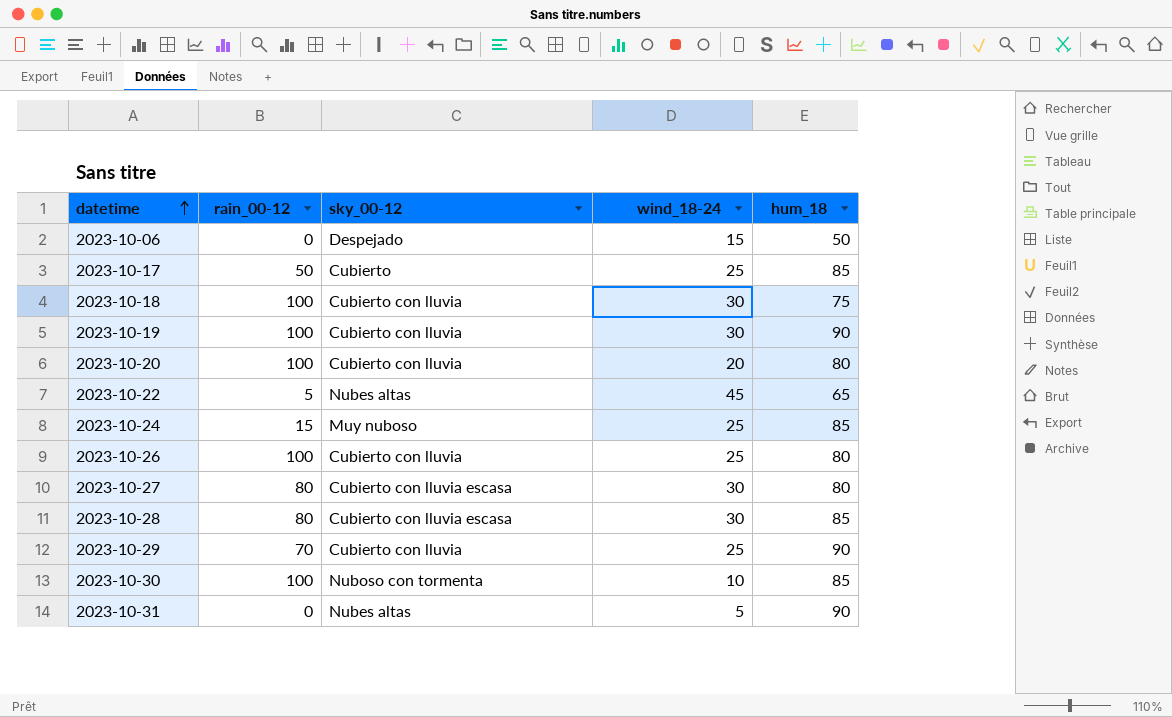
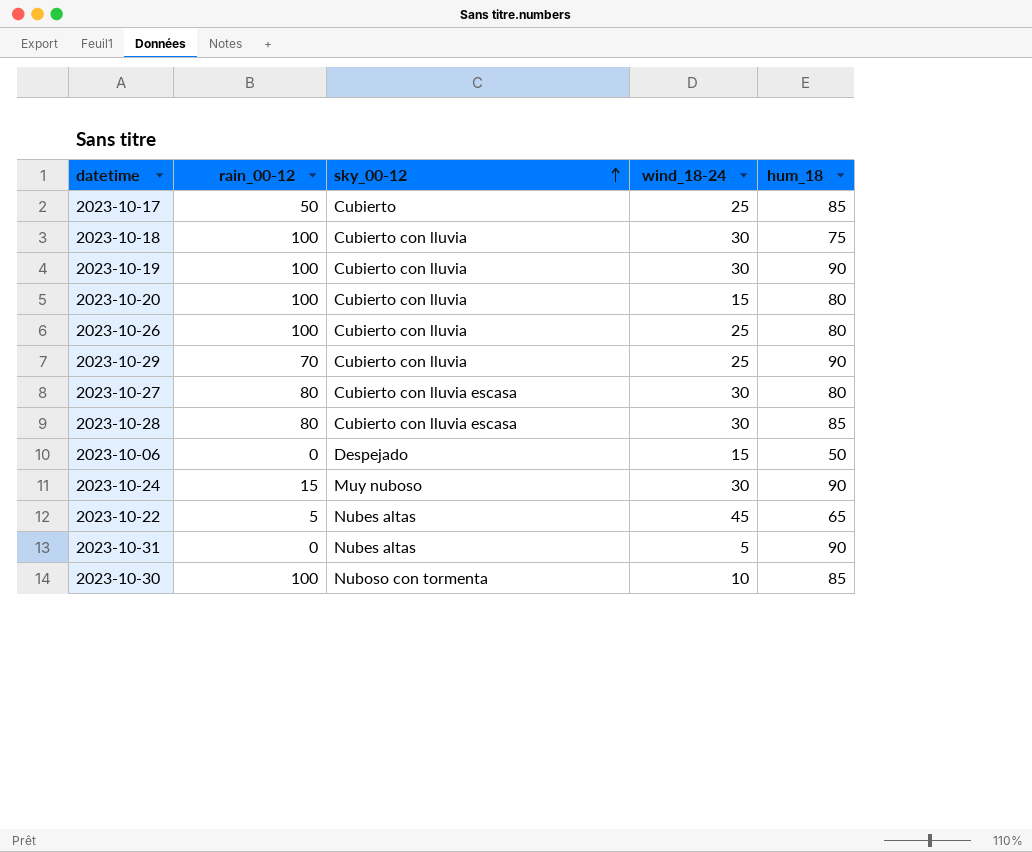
row order: datetime ascending -> sky_00-12 ascending
2023-10-20 | wind_18-24: 20 -> 15
2023-10-24 | wind_18-24: 25 -> 30
2023-10-24 | hum_18: 85 -> 90

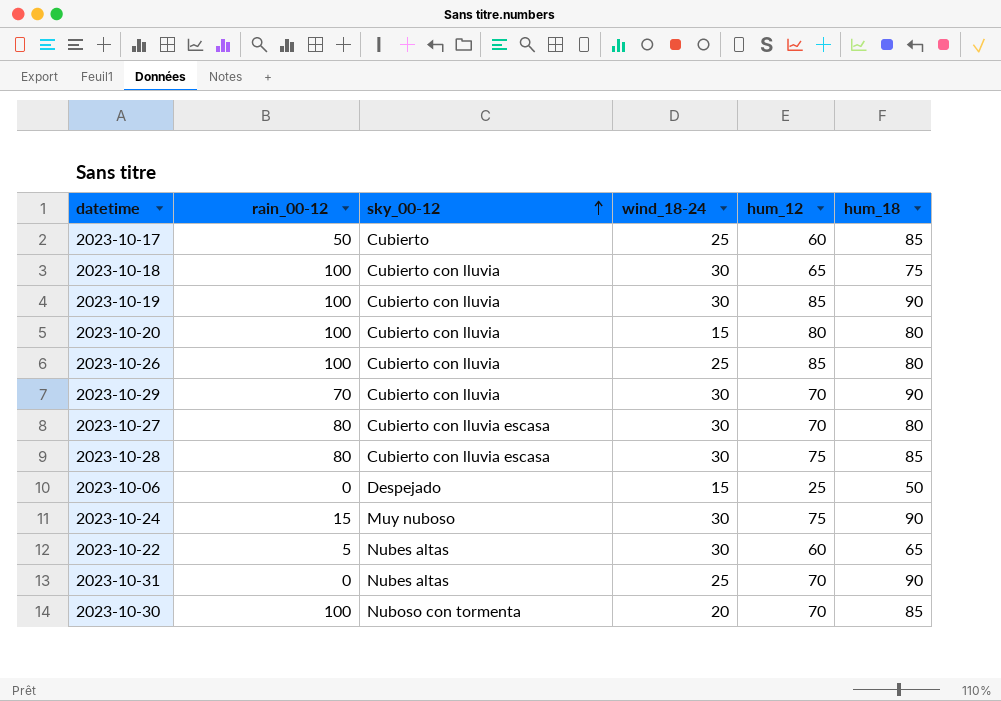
column hum_12 | position: none -> 5
2023-10-29 | wind_18-24: 25 -> 30
2023-10-22 | wind_18-24: 45 -> 30
2023-10-31 | wind_18-24: 5 -> 25
2023-10-30 | wind_18-24: 10 -> 20

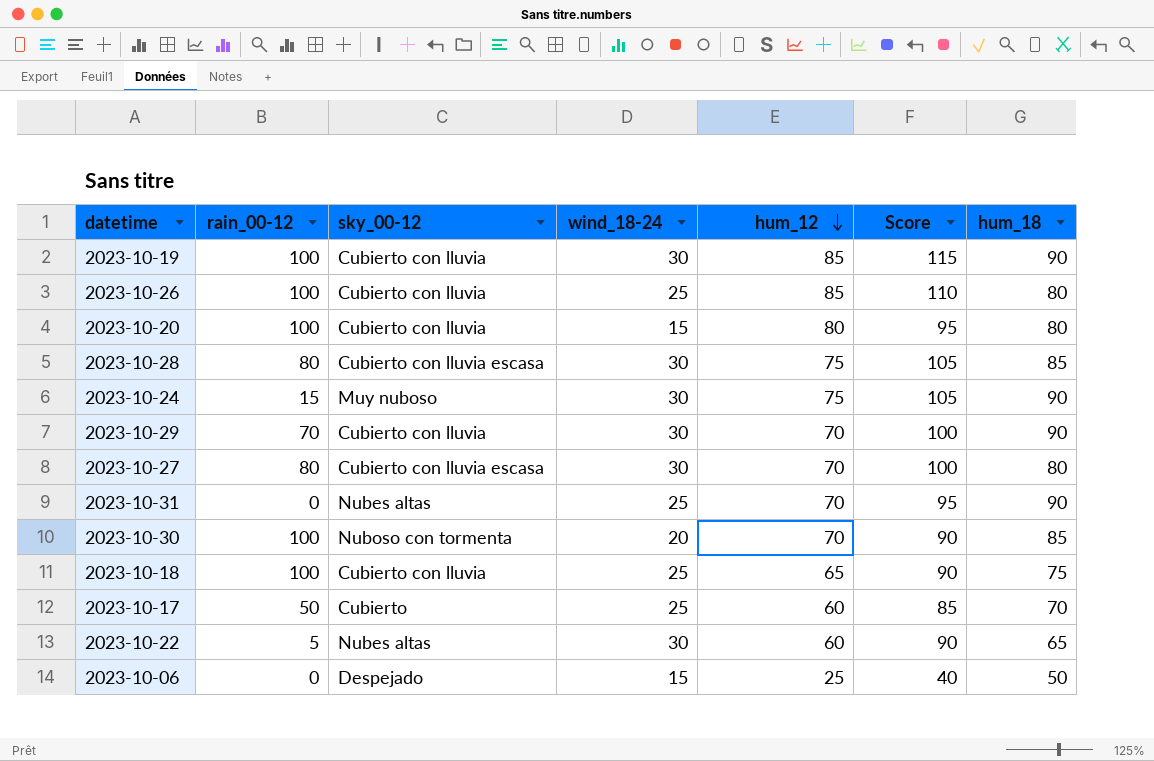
row order: sky_00-12 ascending -> hum_12 descending
column Score | formula: none -> [wind_18-24] + [hum_12]
2023-10-18 | wind_18-24: 30 -> 25
2023-10-17 | hum_18: 85 -> 70

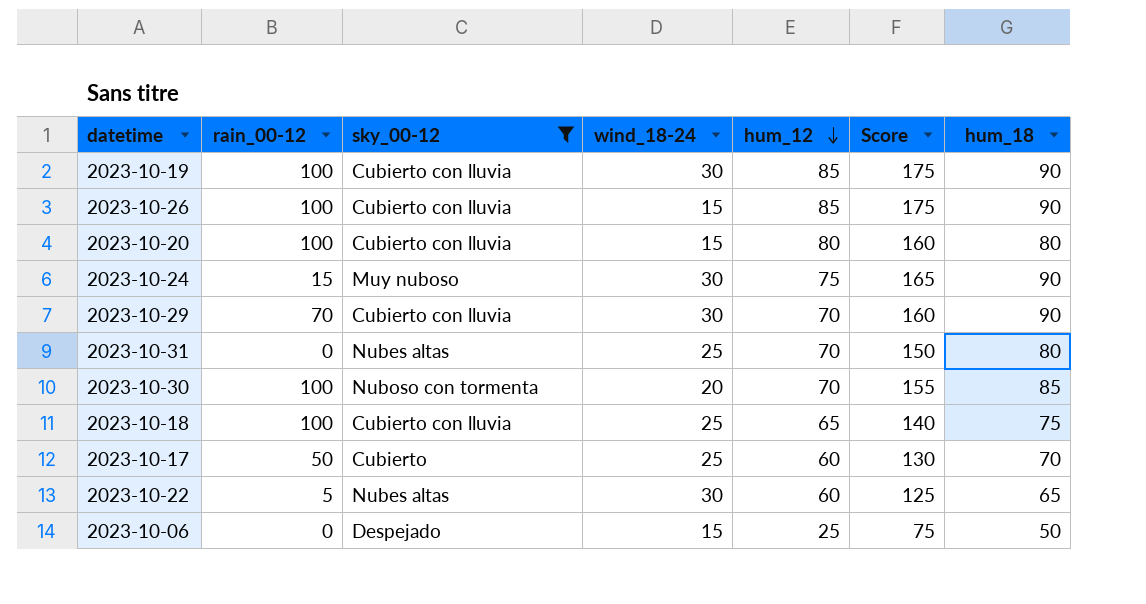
filter: none -> sky_00-12 != Cubierto con lluvia escasa
column Score | formula: [wind_18-24] + [hum_12] -> [hum_12] + [hum_18]
2023-10-26 | wind_18-24: 25 -> 15
2023-10-26 | hum_18: 80 -> 90
2023-10-31 | hum_18: 90 -> 80

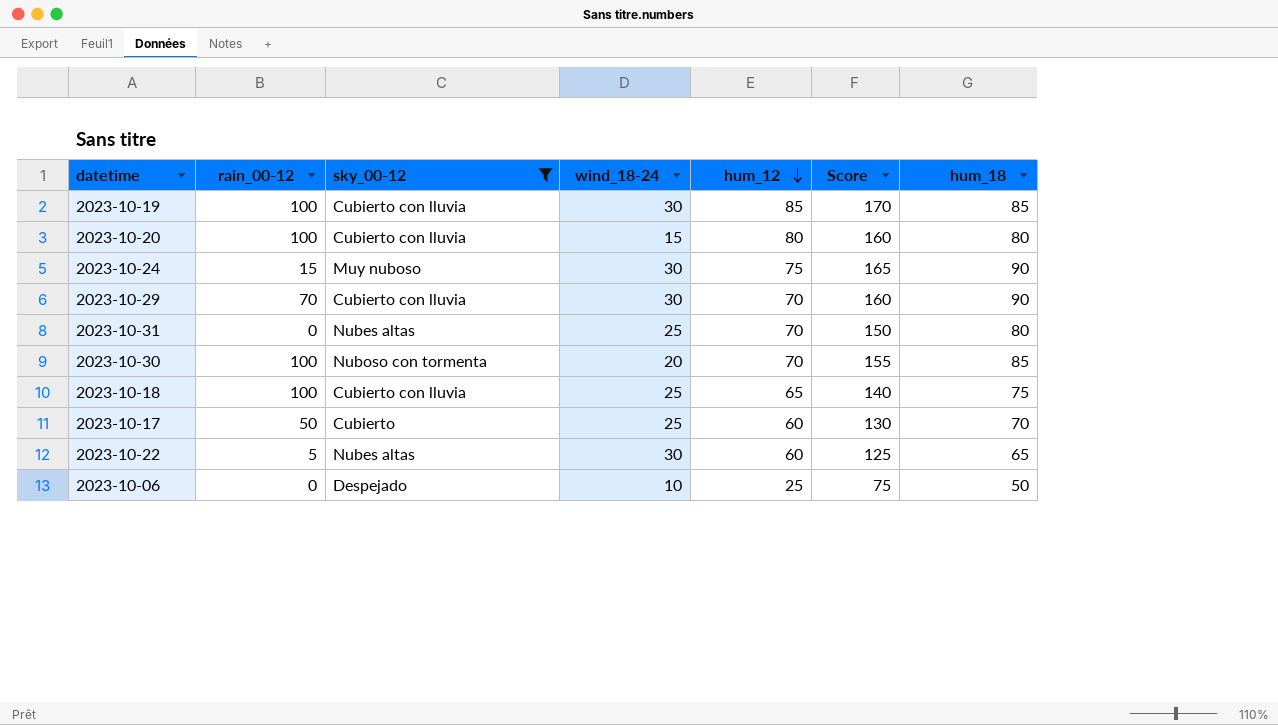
row 2023-10-26: 100 | Cubierto con lluvia | 15 | 85 | 175 | 90 -> none
2023-10-19 | Score: 175 -> 170
2023-10-19 | hum_18: 90 -> 85
2023-10-06 | wind_18-24: 15 -> 10

